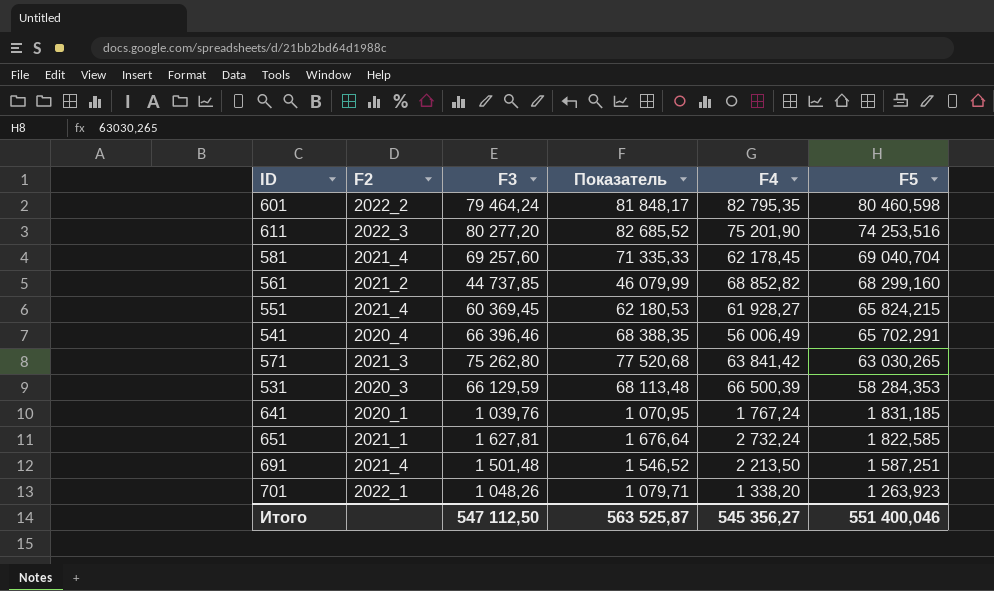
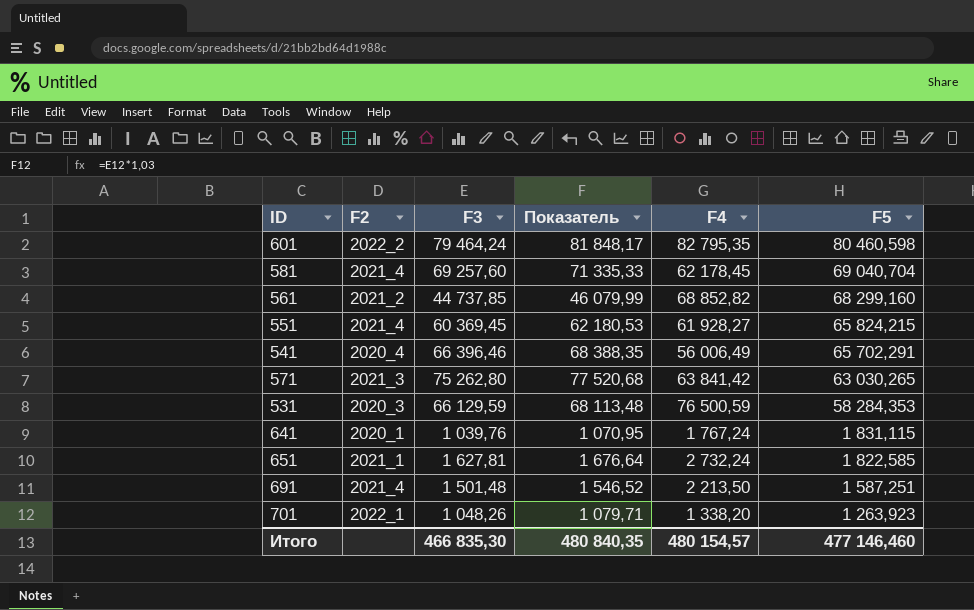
row 611: 2022_3 | 80 277,20 | 82 685,52 | 75 201,90 | 74 253,516 -> none
531 | F4: 66 500,39 -> 76 500,59
641 | F5: 1 831,185 -> 1 831,115
Итого | F3: 547 112,50 -> 466 835,30
Итого | Показатель: 563 525,87 -> 480 840,35
Итого | F4: 545 356,27 -> 480 154,57
Итого | F5: 551 400,046 -> 477 146,460

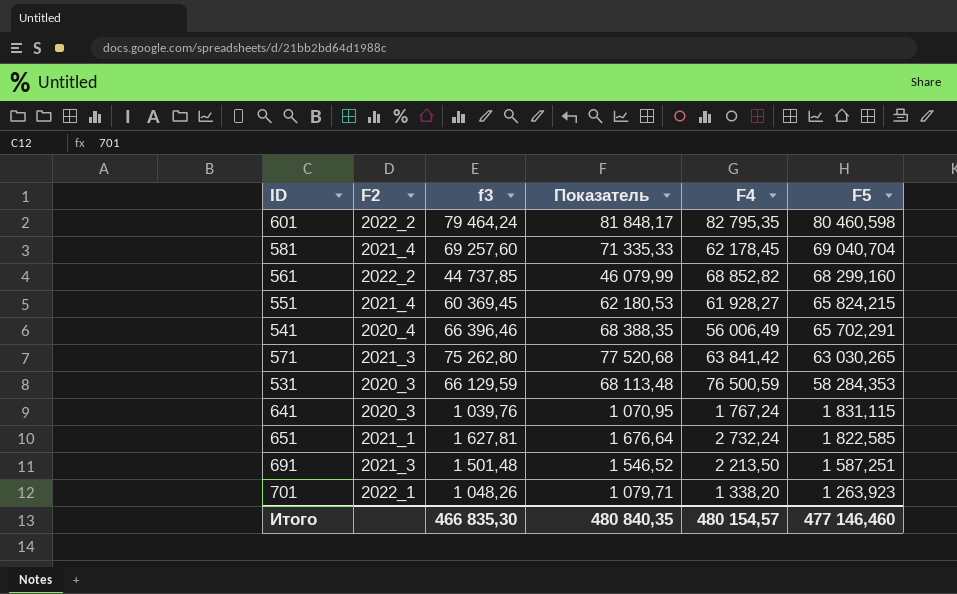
column name: F3 -> f3
561 | F2: 2021_2 -> 2022_2
641 | F2: 2020_1 -> 2020_3
691 | F2: 2021_4 -> 2021_3

